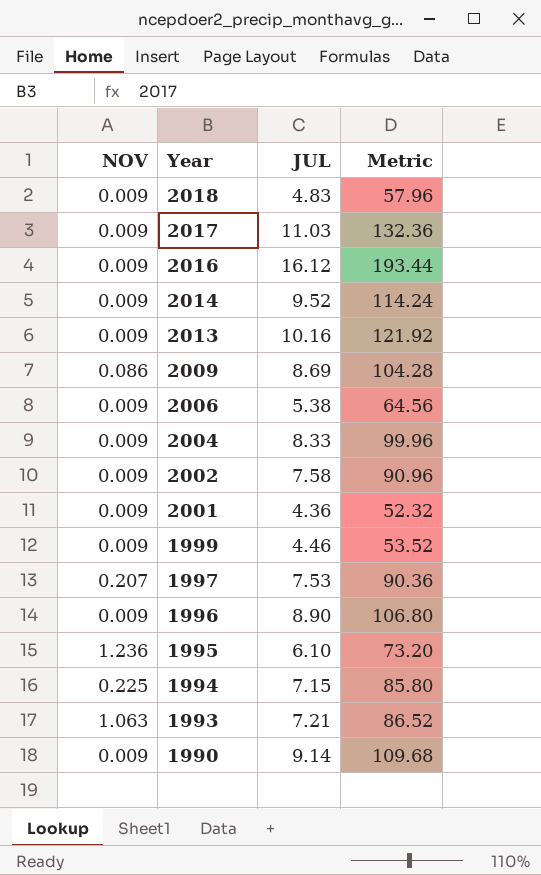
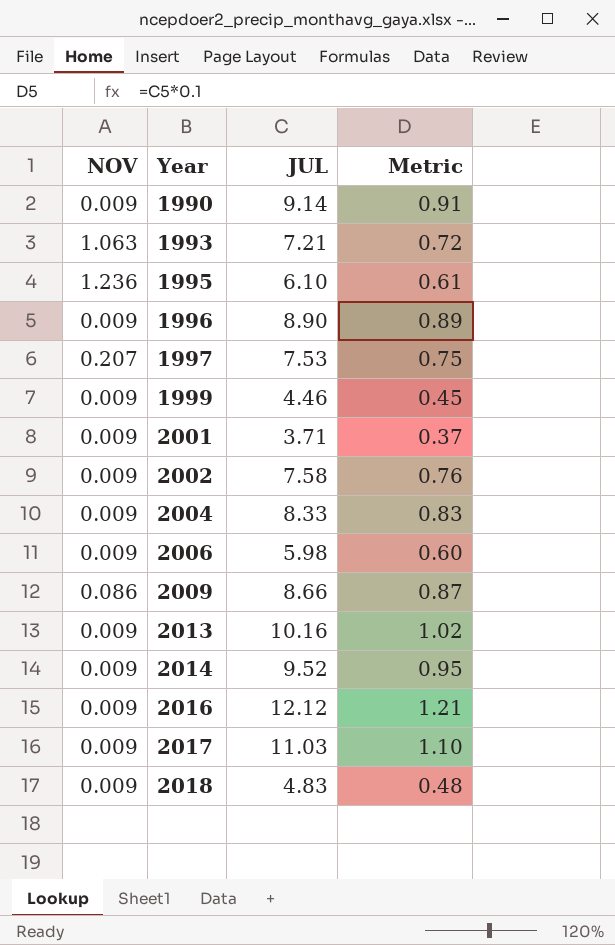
row order: Year descending -> Year ascending
column Metric | formula: [JUL] * 12 -> [JUL] * 0.1
row 1994: 0.225 | 7.15 | 85.80 -> none
2001 | JUL: 4.36 -> 3.71
2006 | JUL: 5.38 -> 5.98
2009 | JUL: 8.69 -> 8.66
2016 | JUL: 16.12 -> 12.12

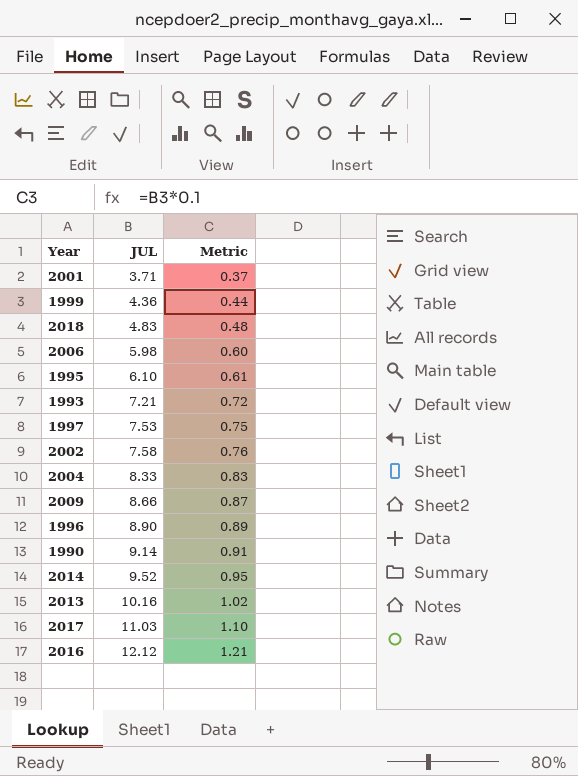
row order: Year ascending -> JUL ascending
column NOV | position: 1 -> none
1999 | JUL: 4.46 -> 4.36
1999 | Metric: 0.45 -> 0.44

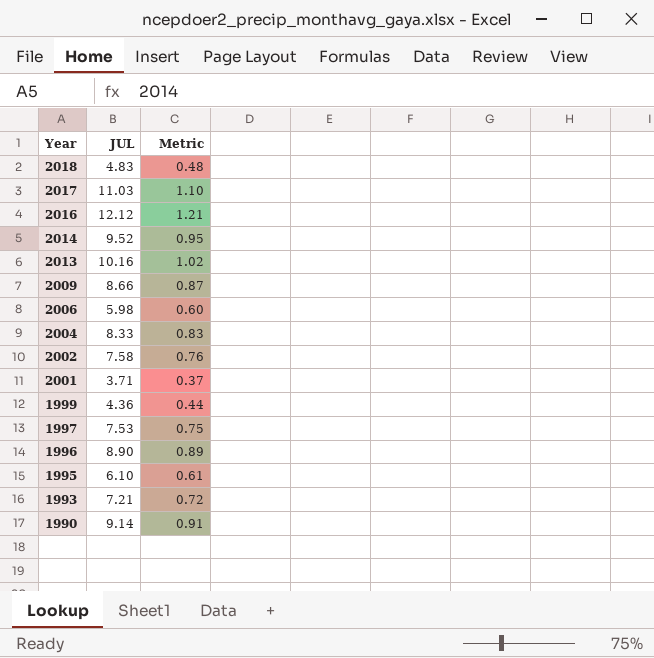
row order: JUL ascending -> Year descending

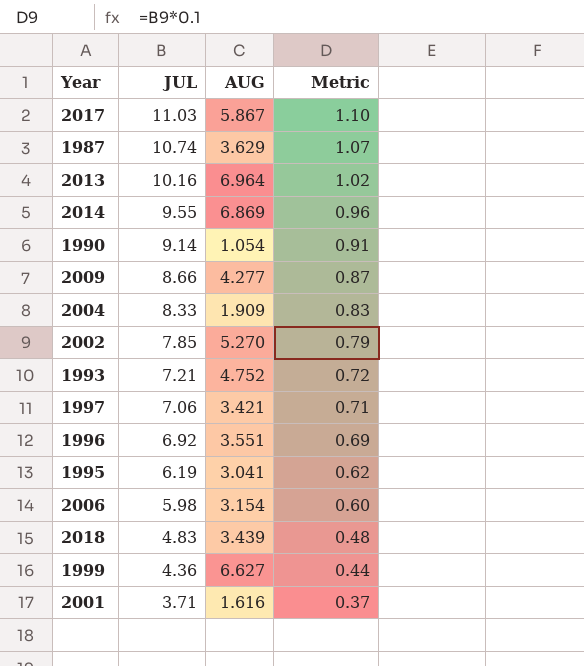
row order: Year descending -> JUL descending
column AUG | position: none -> 3
row 2016: 12.12 | 1.21 -> none
row 1987: none -> 10.74 | 3.629 | 1.07
2014 | JUL: 9.52 -> 9.55
2014 | Metric: 0.95 -> 0.96
2002 | JUL: 7.58 -> 7.85
2002 | Metric: 0.76 -> 0.79
1997 | JUL: 7.53 -> 7.06
1997 | Metric: 0.75 -> 0.71
1996 | JUL: 8.90 -> 6.92
1996 | Metric: 0.89 -> 0.69
1995 | JUL: 6.10 -> 6.19
1995 | Metric: 0.61 -> 0.62

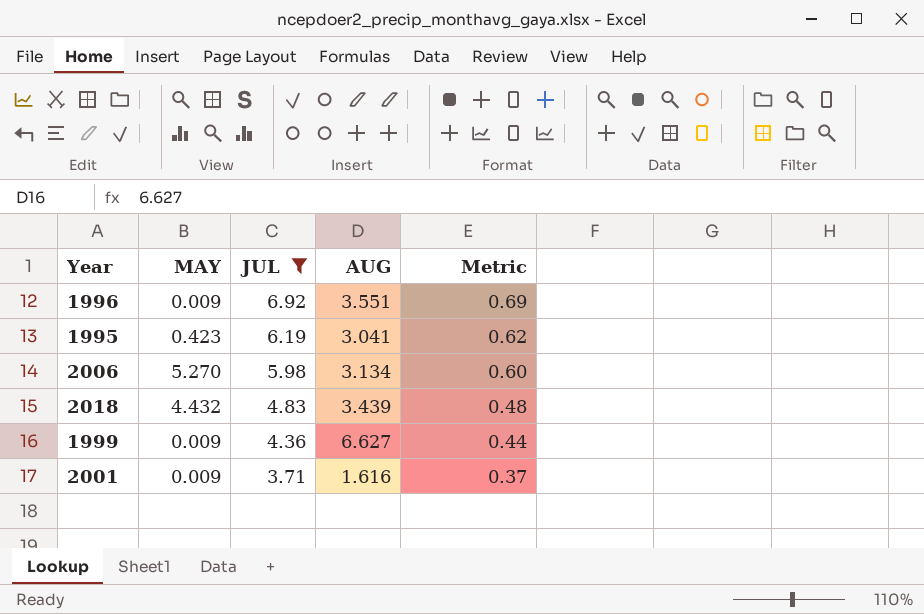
filter: none -> JUL <= 6.92
column MAY | position: none -> 2
2006 | AUG: 3.154 -> 3.134

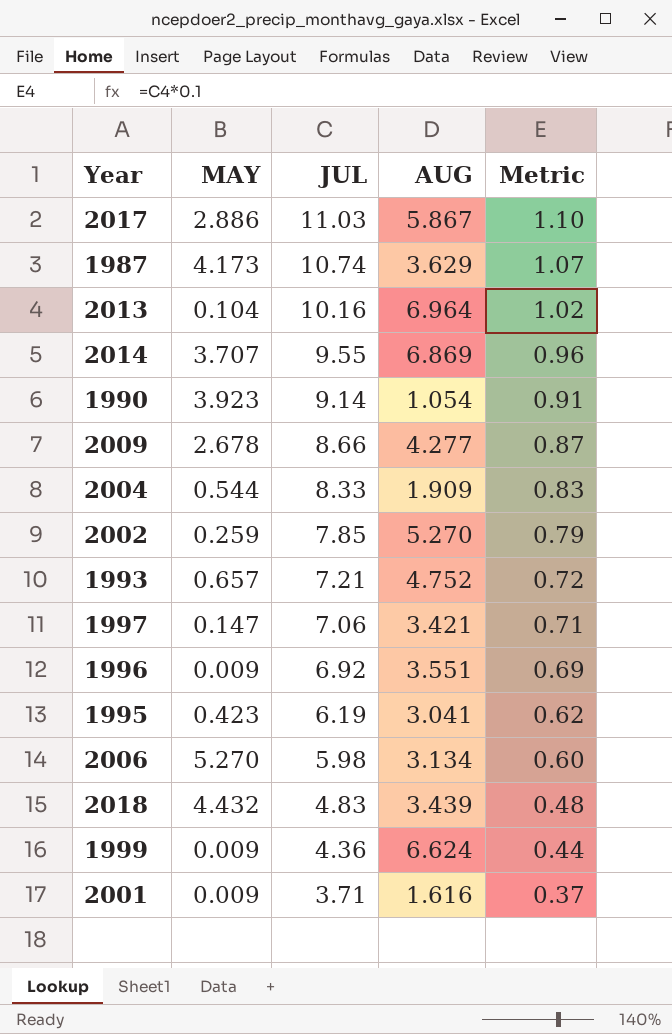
filter: JUL <= 6.92 -> none
1999 | AUG: 6.627 -> 6.624

